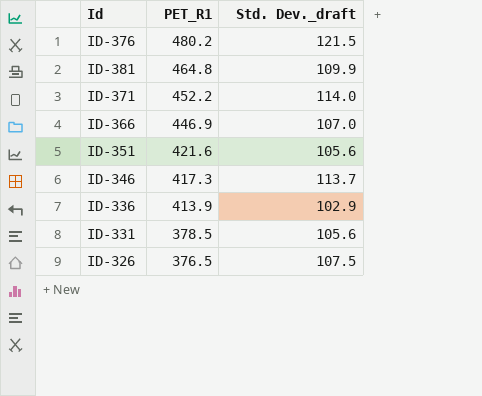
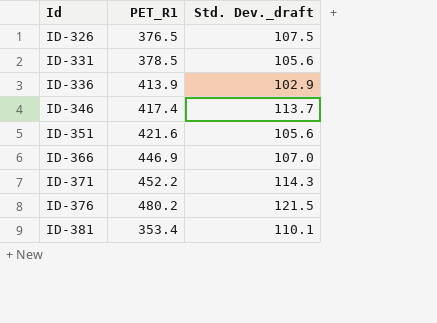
row order: PET_R1 descending -> Id ascending
ID-346 | PET_R1: 417.3 -> 417.4
ID-371 | Std. Dev._draft: 114.0 -> 114.3
ID-381 | PET_R1: 464.8 -> 353.4
ID-381 | Std. Dev._draft: 109.9 -> 110.1

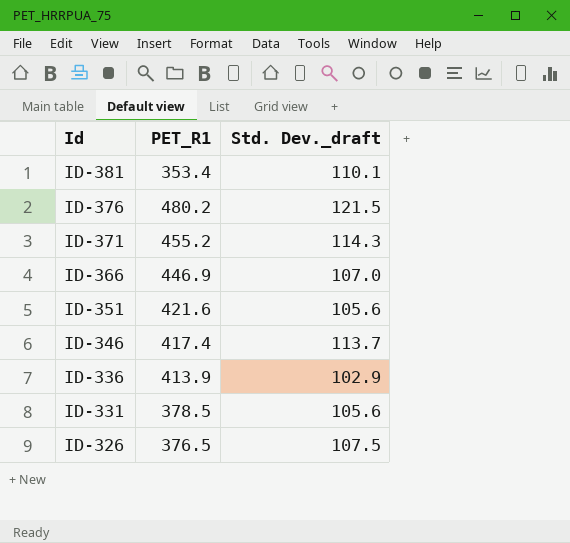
row order: Id ascending -> Id descending
ID-371 | PET_R1: 452.2 -> 455.2

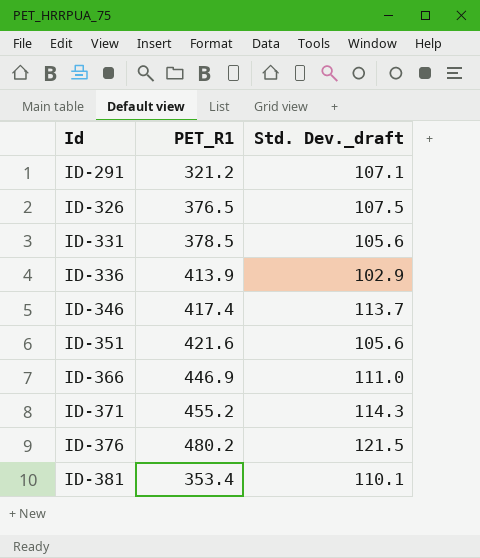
row order: Id descending -> Id ascending
row ID-291: none -> 321.2 | 107.1
ID-366 | Std. Dev._draft: 107.0 -> 111.0

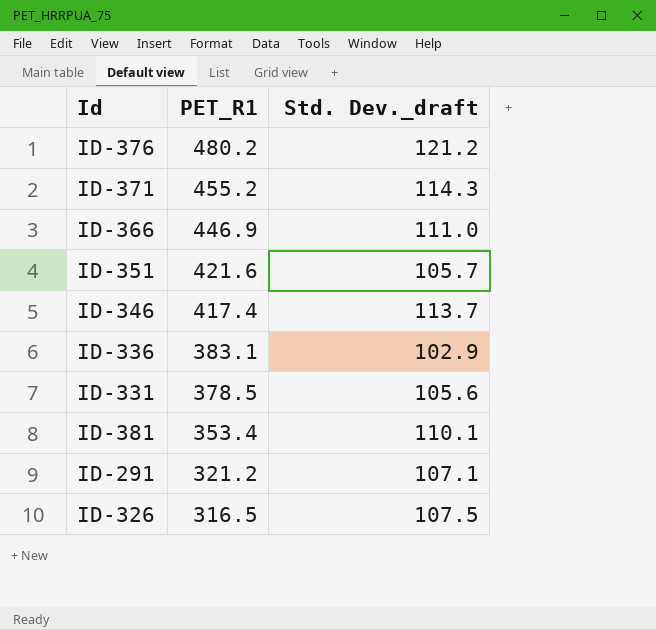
row order: Id ascending -> PET_R1 descending
ID-376 | Std. Dev._draft: 121.5 -> 121.2
ID-351 | Std. Dev._draft: 105.6 -> 105.7
ID-336 | PET_R1: 413.9 -> 383.1
ID-326 | PET_R1: 376.5 -> 316.5

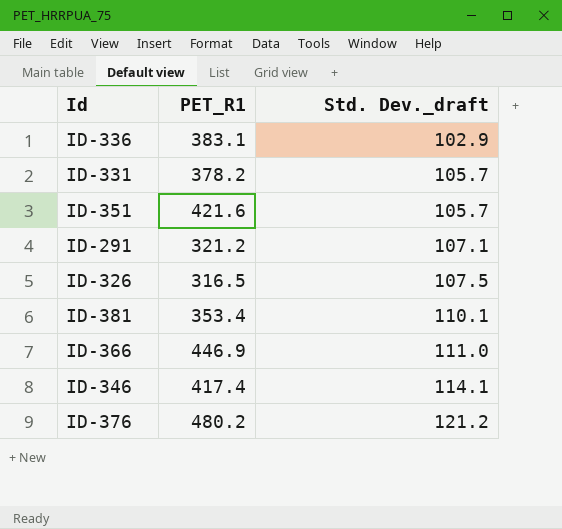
row order: PET_R1 descending -> Std. Dev._draft ascending
row ID-371: 455.2 | 114.3 -> none
ID-331 | PET_R1: 378.5 -> 378.2
ID-331 | Std. Dev._draft: 105.6 -> 105.7
ID-346 | Std. Dev._draft: 113.7 -> 114.1

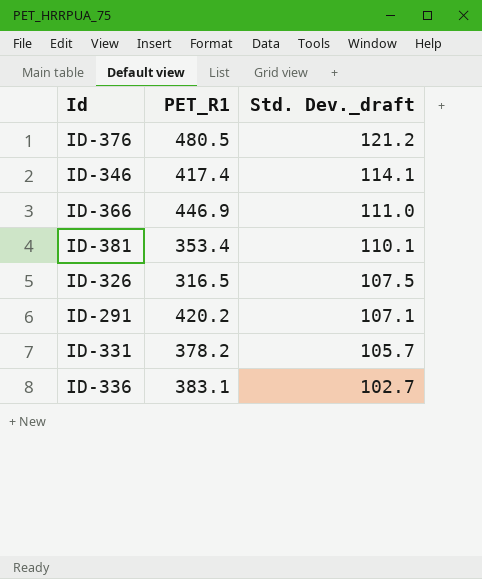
row order: Std. Dev._draft ascending -> Std. Dev._draft descending
row ID-351: 421.6 | 105.7 -> none
ID-376 | PET_R1: 480.2 -> 480.5
ID-291 | PET_R1: 321.2 -> 420.2
ID-336 | Std. Dev._draft: 102.9 -> 102.7

